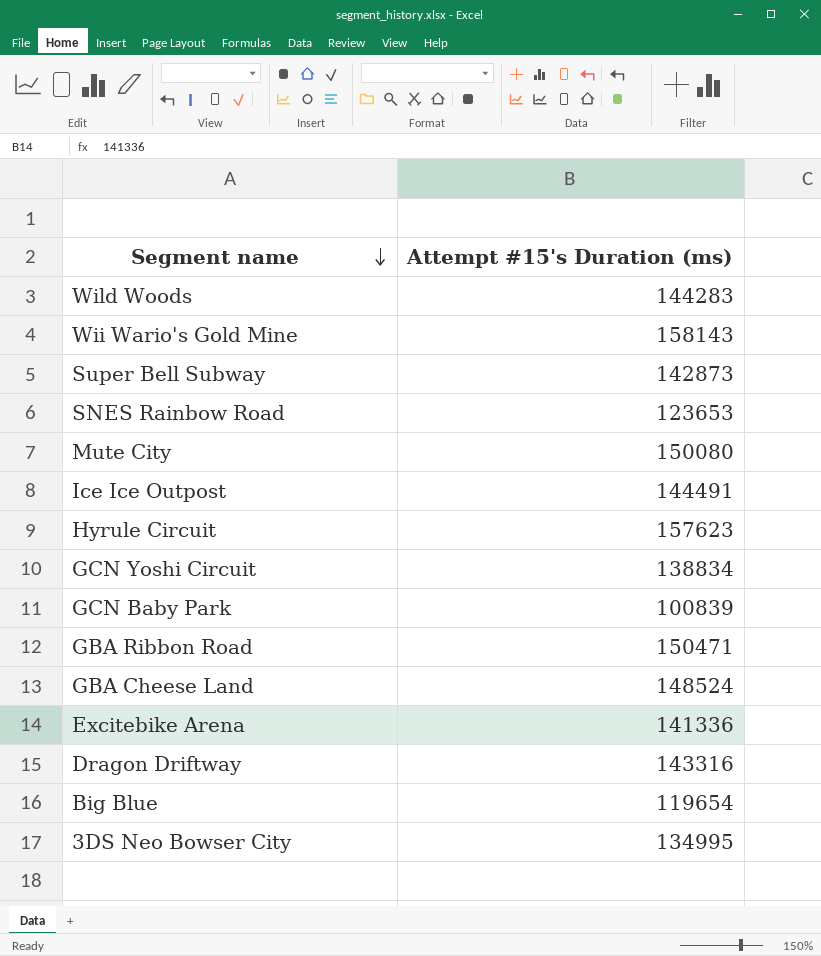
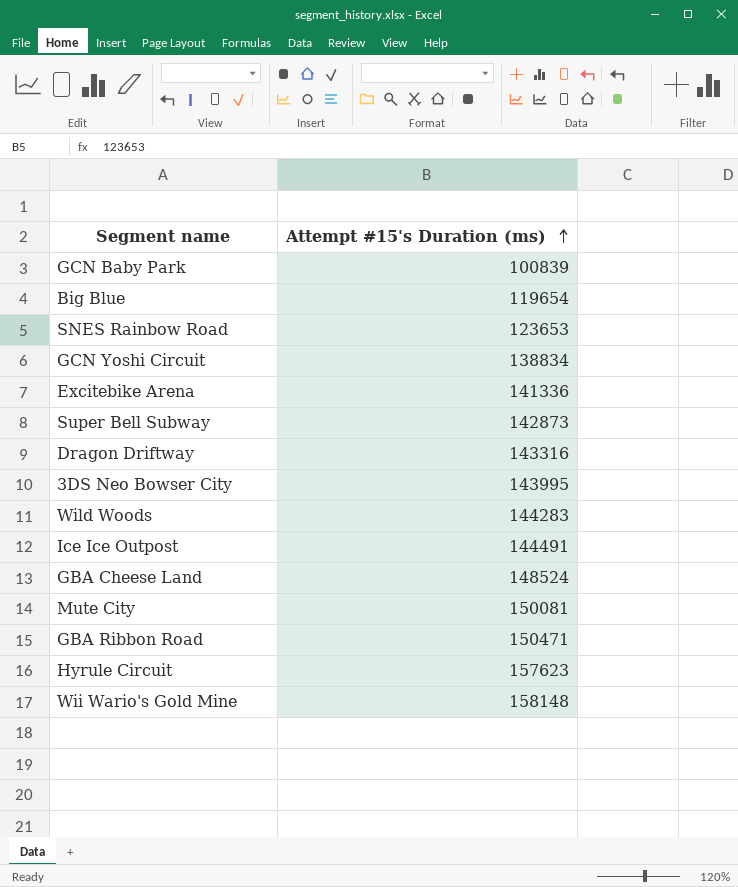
row order: Segment name descending -> Attempt #15's Duration (ms) ascending
3DS Neo Bowser City | Attempt #15's Duration (ms): 134995 -> 143995
Mute City | Attempt #15's Duration (ms): 150080 -> 150081
Wii Wario's Gold Mine | Attempt #15's Duration (ms): 158143 -> 158148

